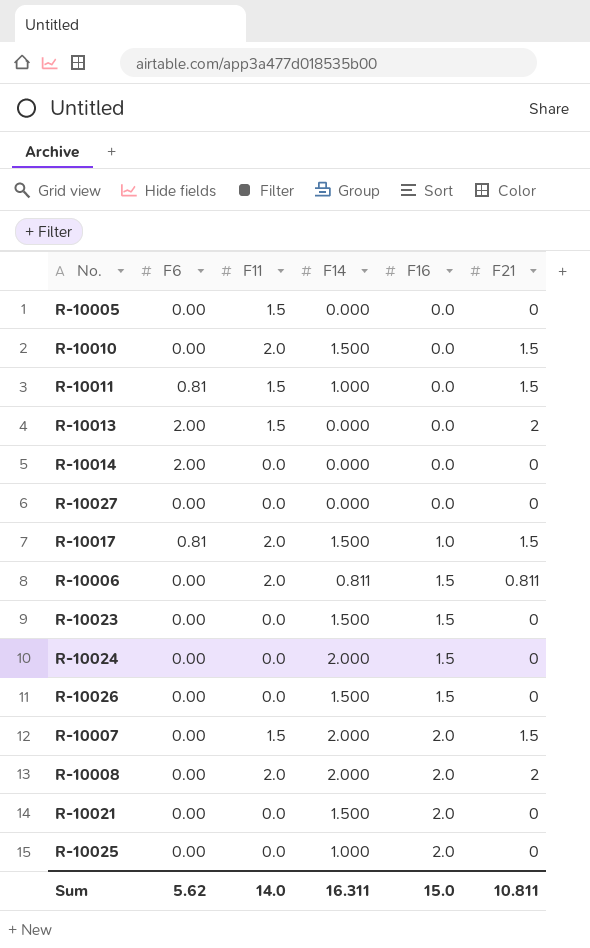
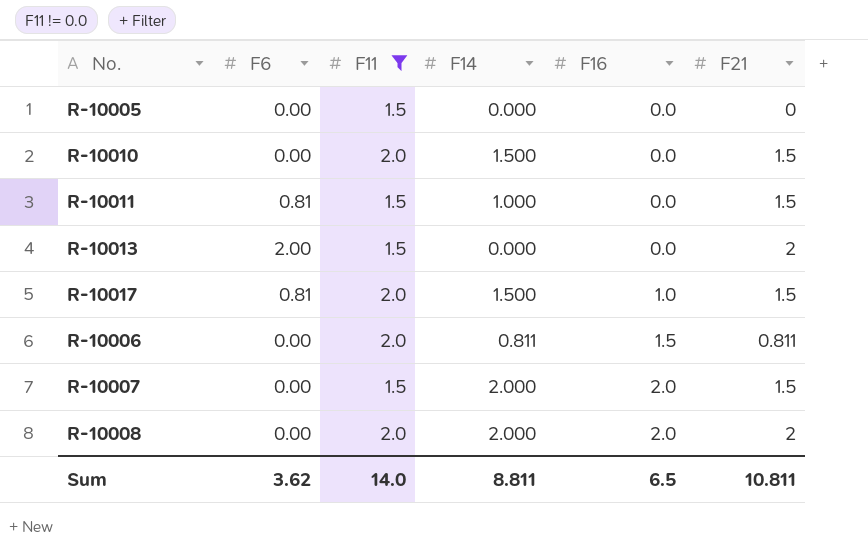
filter: none -> F11 != 0.0
Sum | F6: 5.62 -> 3.62
Sum | F14: 16.311 -> 8.811
Sum | F16: 15.0 -> 6.5

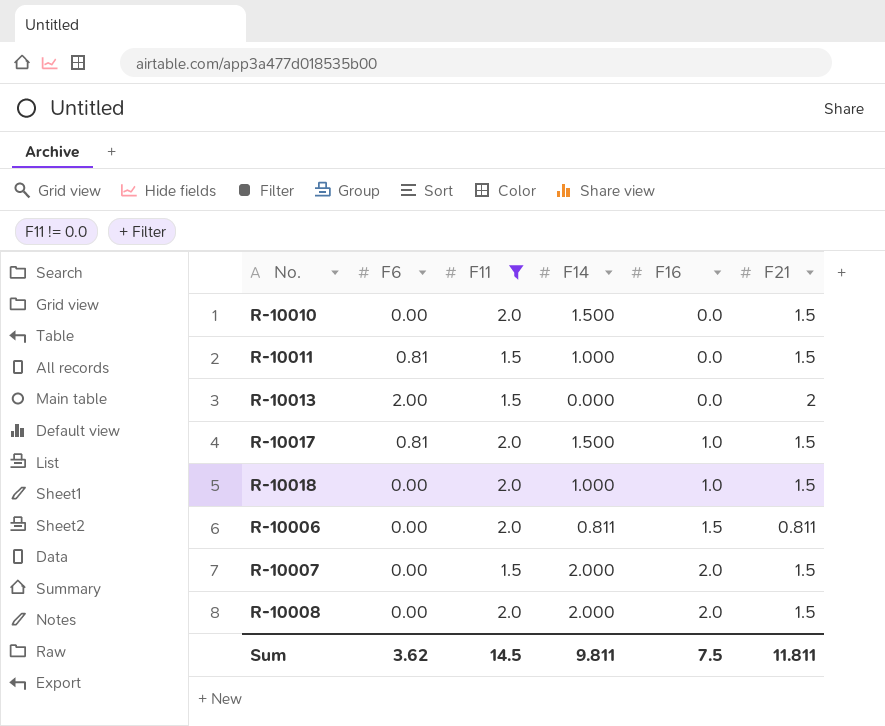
row R-10005: 0.00 | 1.5 | 0.000 | 0.0 | 0 -> none
row R-10018: none -> 0.00 | 2.0 | 1.000 | 1.0 | 1.5
R-10008 | F21: 2 -> 1.5
Sum | F11: 14.0 -> 14.5
Sum | F14: 8.811 -> 9.811
Sum | F16: 6.5 -> 7.5
Sum | F21: 10.811 -> 11.811

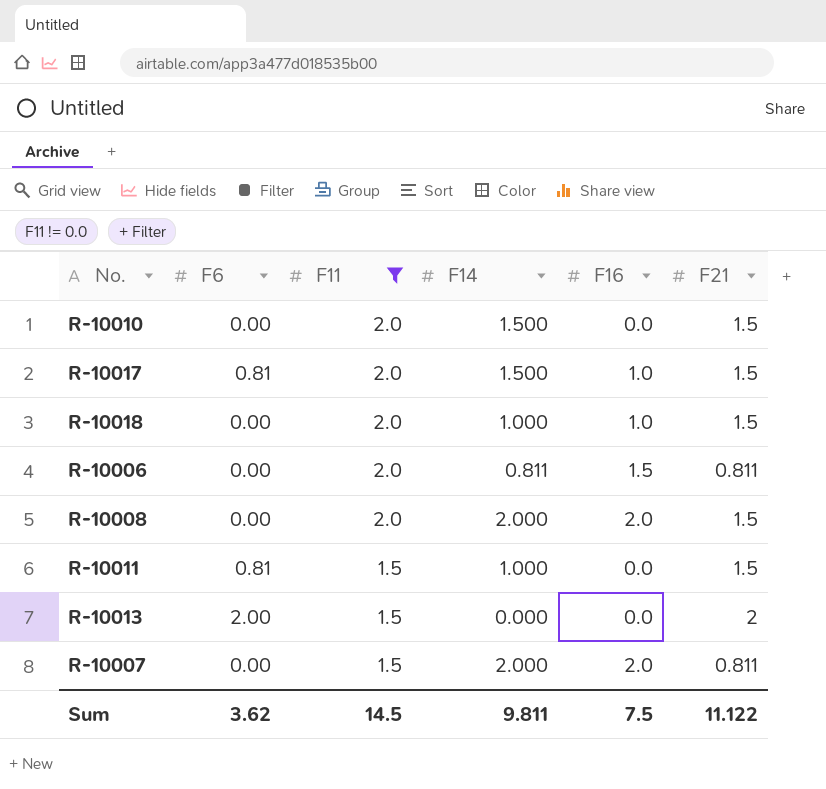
row order: F16 ascending -> F11 descending
R-10007 | F21: 1.5 -> 0.811
Sum | F21: 11.811 -> 11.122

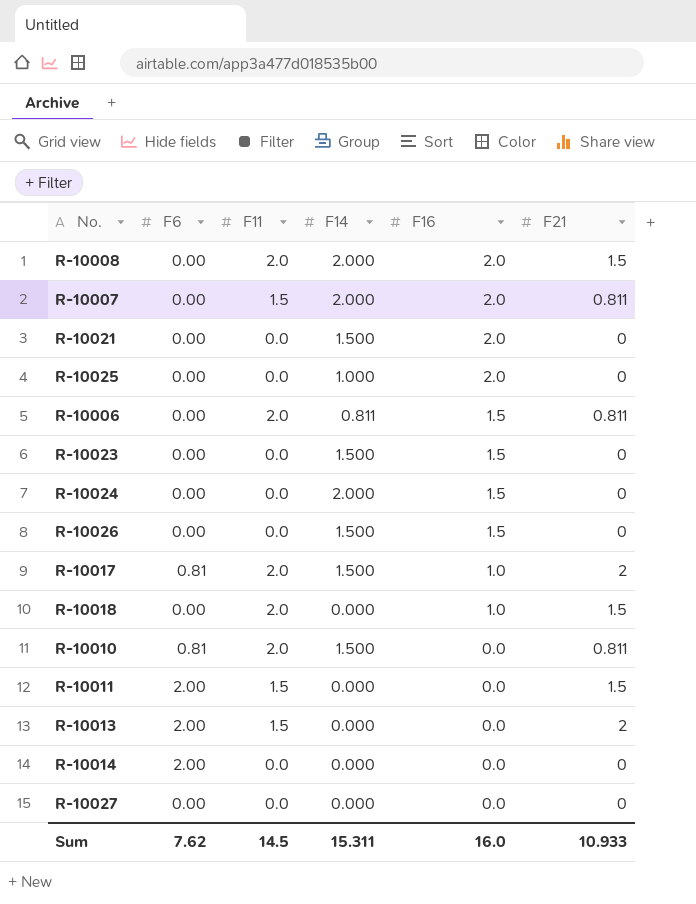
filter: F11 != 0.0 -> none
row order: F11 descending -> F16 descending
R-10017 | F21: 1.5 -> 2
R-10018 | F14: 1.000 -> 0.000
R-10010 | F6: 0.00 -> 0.81
R-10010 | F21: 1.5 -> 0.811
R-10011 | F6: 0.81 -> 2.00
R-10011 | F14: 1.000 -> 0.000
Sum | F6: 3.62 -> 7.62
Sum | F14: 9.811 -> 15.311
Sum | F16: 7.5 -> 16.0
Sum | F21: 11.122 -> 10.933

